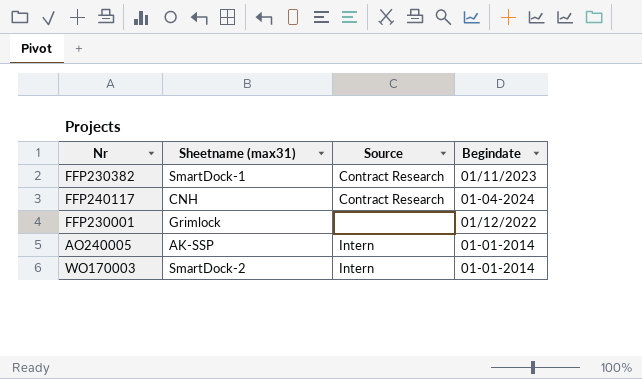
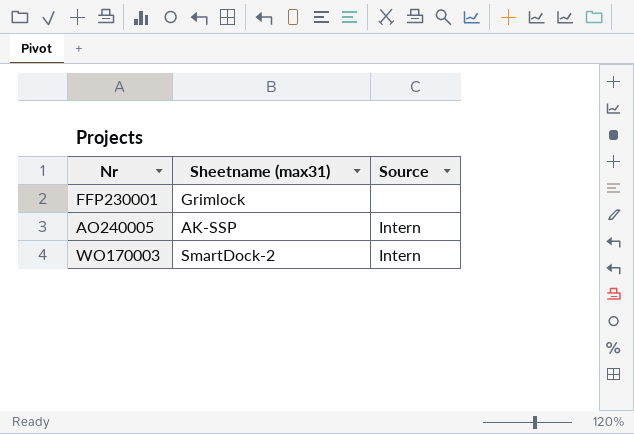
column Begindate | position: 4 -> none
row FFP230382: SmartDock-1 | Contract Research | 01/11/2023 -> none
row FFP240117: CNH | Contract Research | 01-04-2024 -> none

